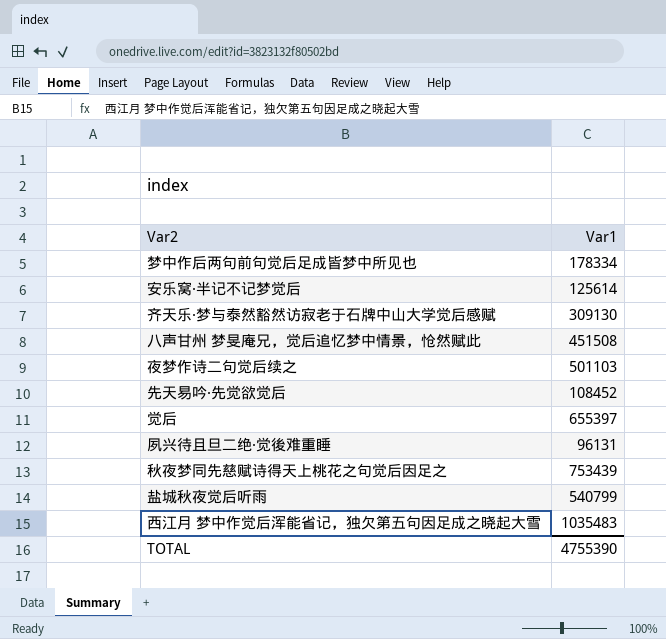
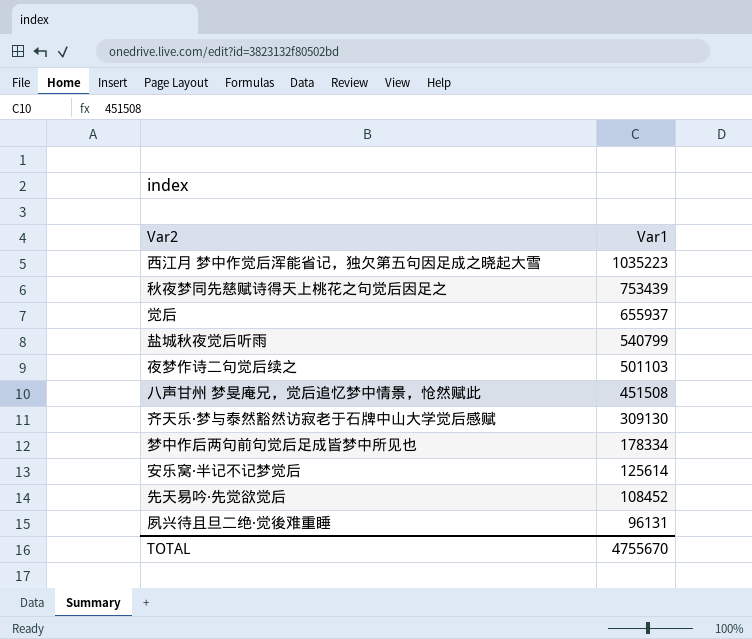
row order: none -> Var1 descending
西江月 梦中作觉后浑能省记，独欠第五句因足成之晓起大雪 | Var1: 1035483 -> 1035223
觉后 | Var1: 655397 -> 655937
TOTAL | Var1: 4755390 -> 4755670

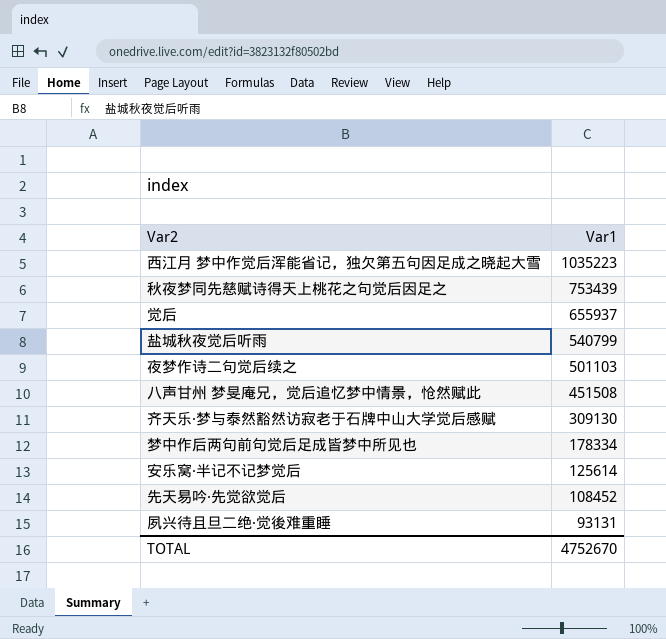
夙兴待且旦二绝·觉後难重睡 | Var1: 96131 -> 93131
TOTAL | Var1: 4755670 -> 4752670

